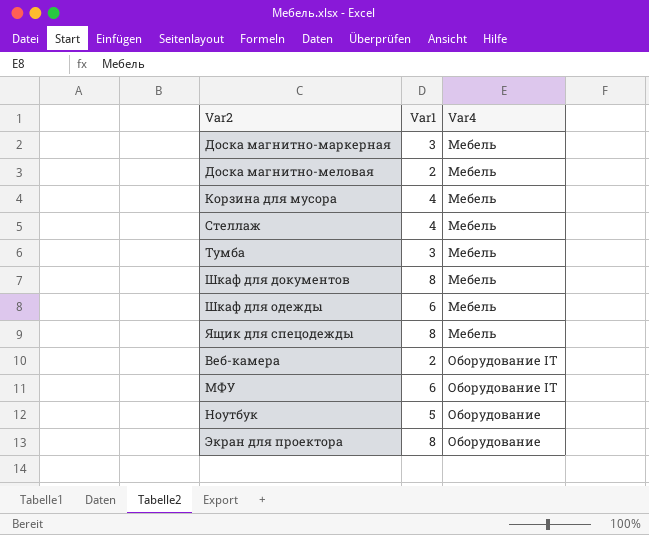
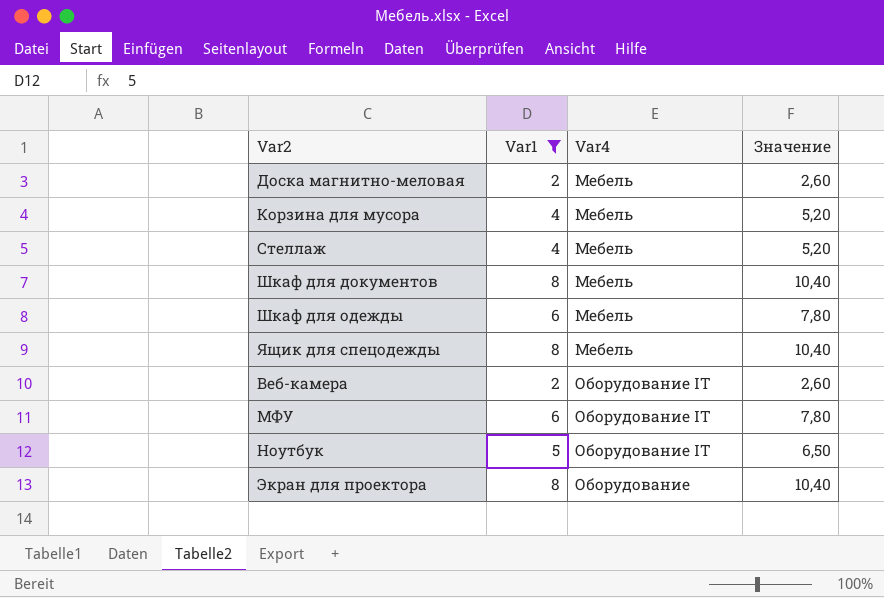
filter: none -> Var1 != 3
column Значение | formula: none -> [Var1] * 1,3
Ноутбук | Var4: Оборудование -> Оборудование IT

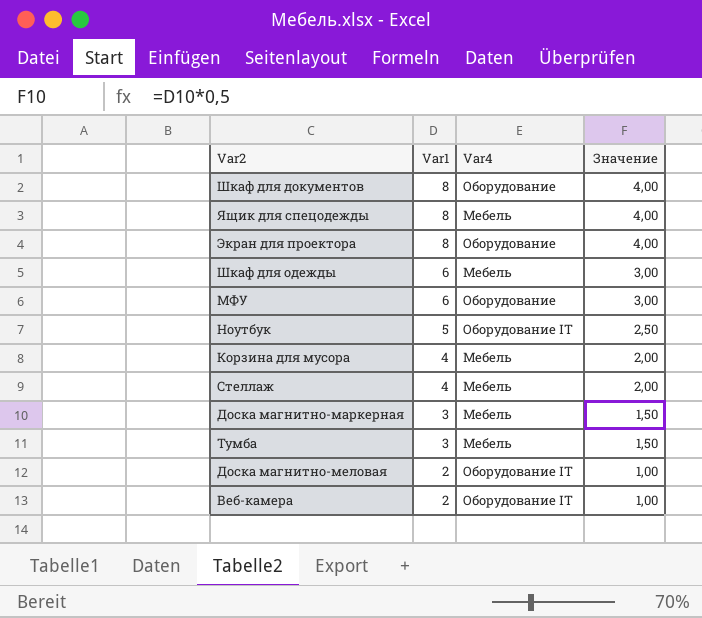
filter: Var1 != 3 -> none
row order: none -> Var1 descending
column Значение | formula: [Var1] * 1,3 -> [Var1] * 0,5
Шкаф для документов | Var4: Мебель -> Оборудование
МФУ | Var4: Оборудование IT -> Оборудование
Доска магнитно-меловая | Var4: Мебель -> Оборудование IT

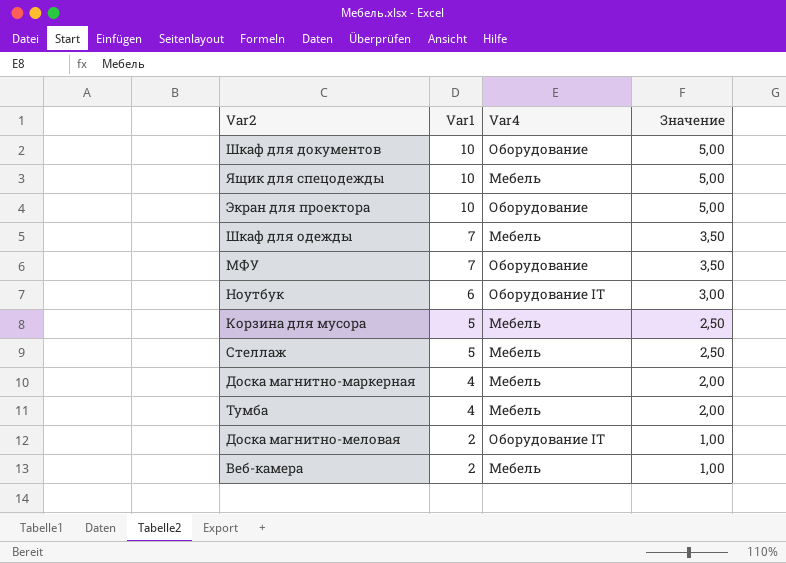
Шкаф для документов | Var1: 8 -> 10
Шкаф для документов | Значение: 4,00 -> 5,00
Ящик для спецодежды | Var1: 8 -> 10
Ящик для спецодежды | Значение: 4,00 -> 5,00
Экран для проектора | Var1: 8 -> 10
Экран для проектора | Значение: 4,00 -> 5,00
Шкаф для одежды | Var1: 6 -> 7
Шкаф для одежды | Значение: 3,00 -> 3,50
МФУ | Var1: 6 -> 7
МФУ | Значение: 3,00 -> 3,50
Ноутбук | Var1: 5 -> 6
Ноутбук | Значение: 2,50 -> 3,00
Корзина для мусора | Var1: 4 -> 5
Корзина для мусора | Значение: 2,00 -> 2,50
Стеллаж | Var1: 4 -> 5
Стеллаж | Значение: 2,00 -> 2,50
Доска магнитно-маркерная | Var1: 3 -> 4
Доска магнитно-маркерная | Значение: 1,50 -> 2,00
Тумба | Var1: 3 -> 4
Тумба | Значение: 1,50 -> 2,00
Веб-камера | Var4: Оборудование IT -> Мебель

